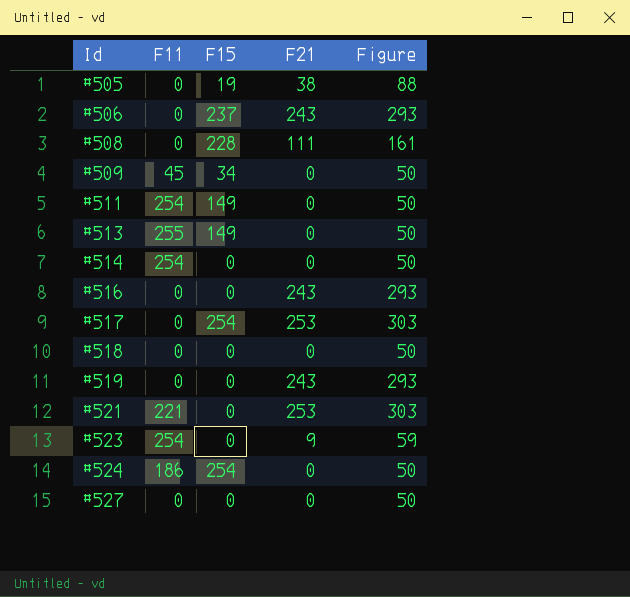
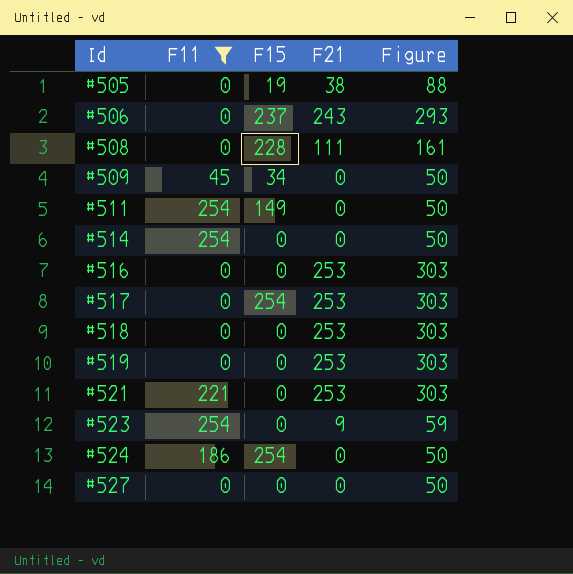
filter: none -> F11 != 255
#516 | F21: 243 -> 253
#516 | Figure: 293 -> 303
#518 | F21: 0 -> 253
#518 | Figure: 50 -> 303
#519 | F21: 243 -> 253
#519 | Figure: 293 -> 303

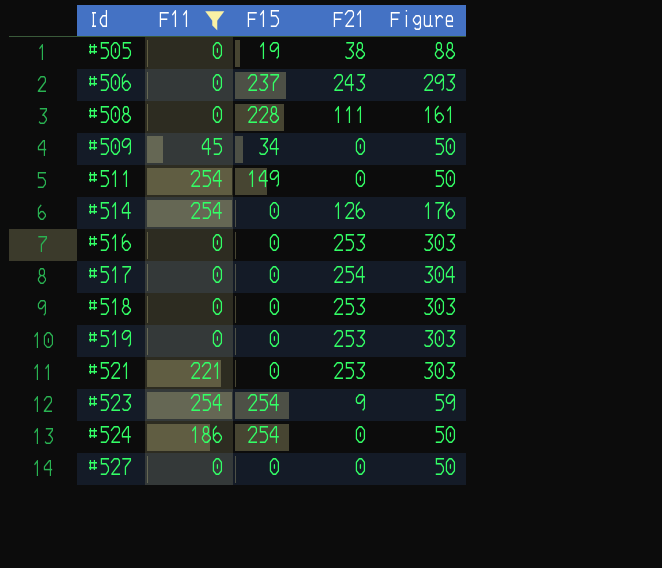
#514 | F21: 0 -> 126
#514 | Figure: 50 -> 176
#517 | F15: 254 -> 0
#517 | F21: 253 -> 254
#517 | Figure: 303 -> 304
#523 | F15: 0 -> 254

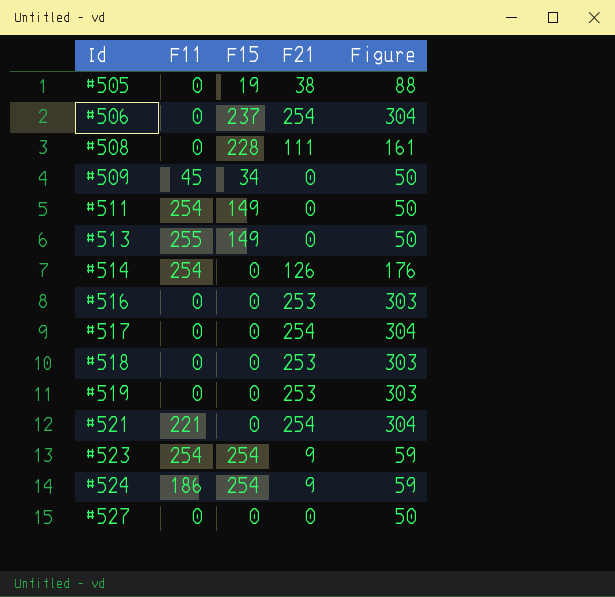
filter: F11 != 255 -> none
#506 | F21: 243 -> 254
#506 | Figure: 293 -> 304
#521 | F21: 253 -> 254
#521 | Figure: 303 -> 304
#524 | F21: 0 -> 9
#524 | Figure: 50 -> 59

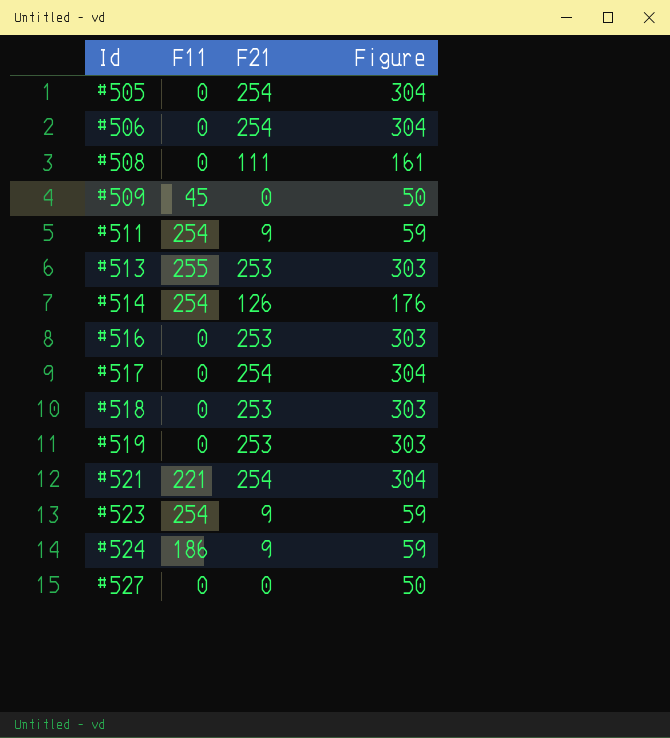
column F15 | position: 3 -> none
#505 | F21: 38 -> 254
#505 | Figure: 88 -> 304
#511 | F21: 0 -> 9
#511 | Figure: 50 -> 59
#513 | F21: 0 -> 253
#513 | Figure: 50 -> 303

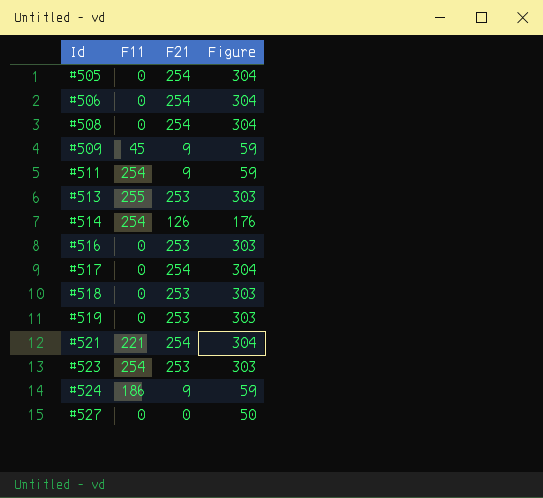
#508 | F21: 111 -> 254
#508 | Figure: 161 -> 304
#509 | F21: 0 -> 9
#509 | Figure: 50 -> 59
#523 | F21: 9 -> 253
#523 | Figure: 59 -> 303

